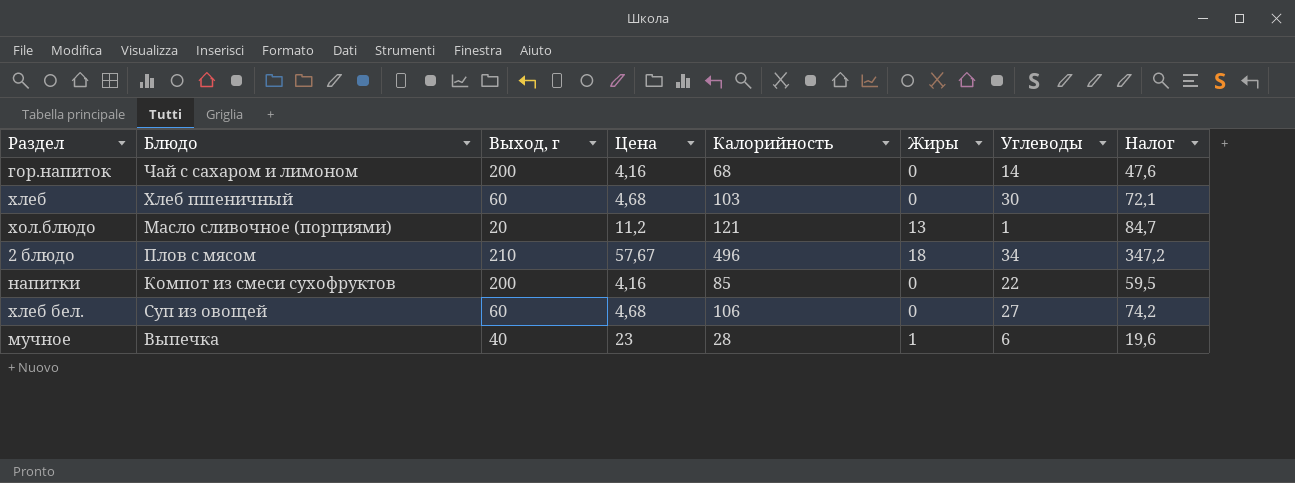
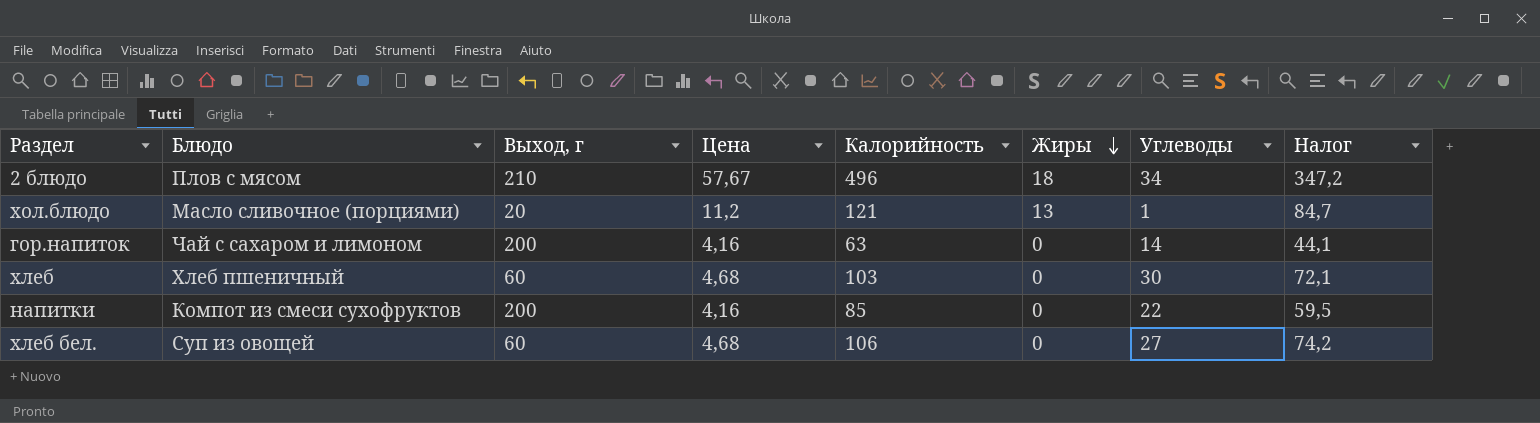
row order: none -> Жиры descending
row мучное: Выпечка | 40 | 23 | 28 | 1 | 6 | 19,6 -> none
гор.напиток | Калорийность: 68 -> 63
гор.напиток | Налог: 47,6 -> 44,1

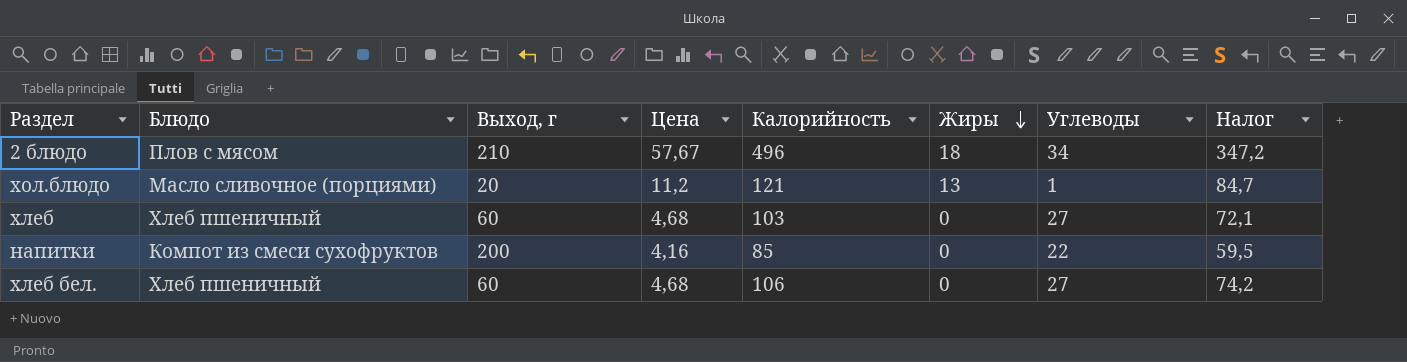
row гор.напиток: Чай с сахаром и лимоном | 200 | 4,16 | 63 | 0 | 14 | 44,1 -> none
хлеб | Углеводы: 30 -> 27
хлеб бел. | Блюдо: Суп из овощей -> Хлеб пшеничный

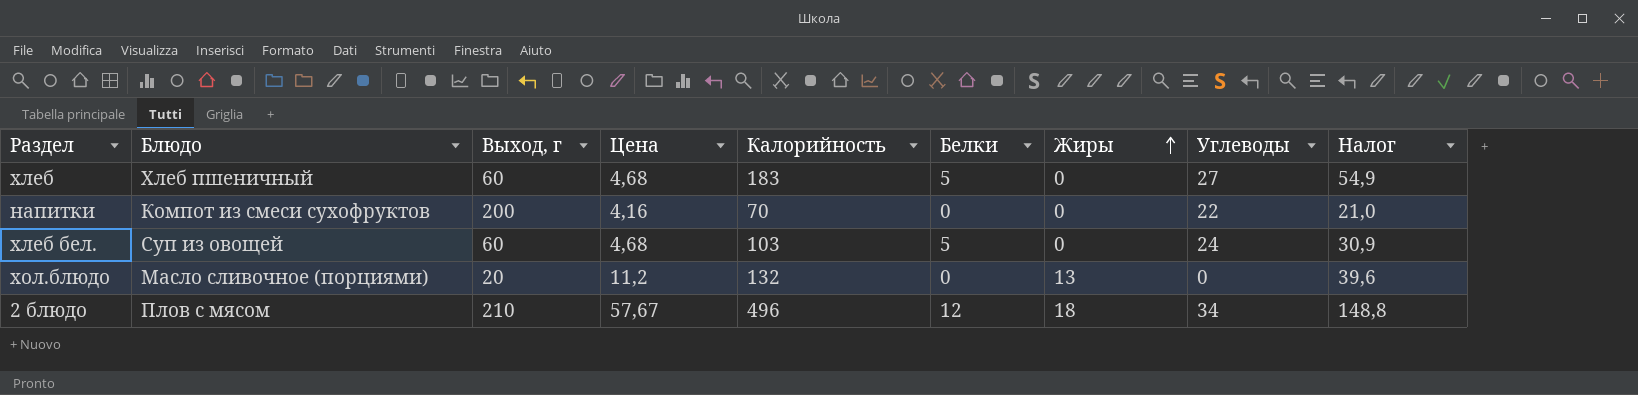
row order: Жиры descending -> Жиры ascending
column Белки | position: none -> 6
column Налог | formula: [Калорийность] * 0,7 -> [Калорийность] * 0,3
хлеб | Калорийность: 103 -> 183
напитки | Калорийность: 85 -> 70
хлеб бел. | Блюдо: Хлеб пшеничный -> Суп из овощей
хлеб бел. | Калорийность: 106 -> 103
хлеб бел. | Углеводы: 27 -> 24
хол.блюдо | Калорийность: 121 -> 132
хол.блюдо | Углеводы: 1 -> 0

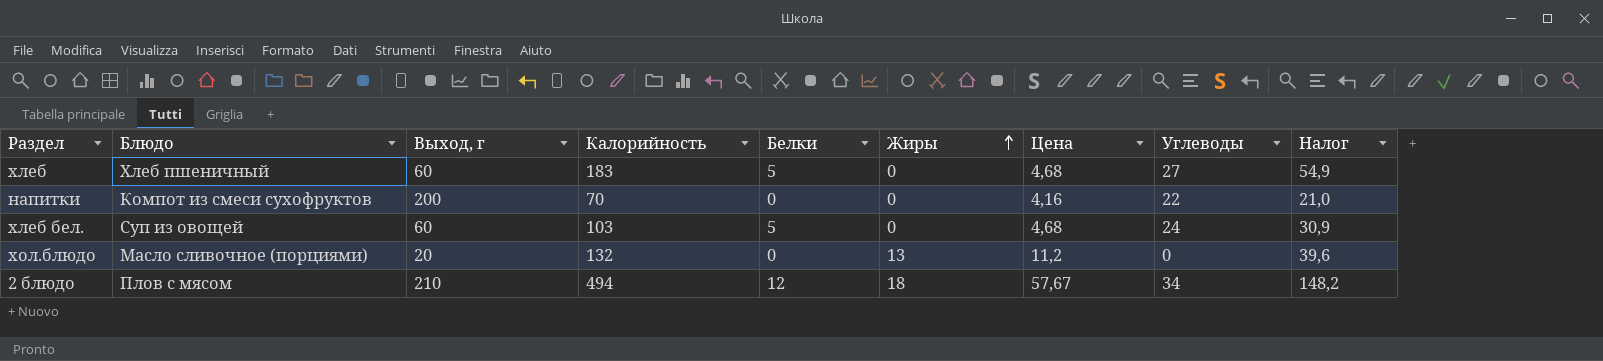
column Цена | position: 4 -> 7
2 блюдо | Калорийность: 496 -> 494
2 блюдо | Налог: 148,8 -> 148,2

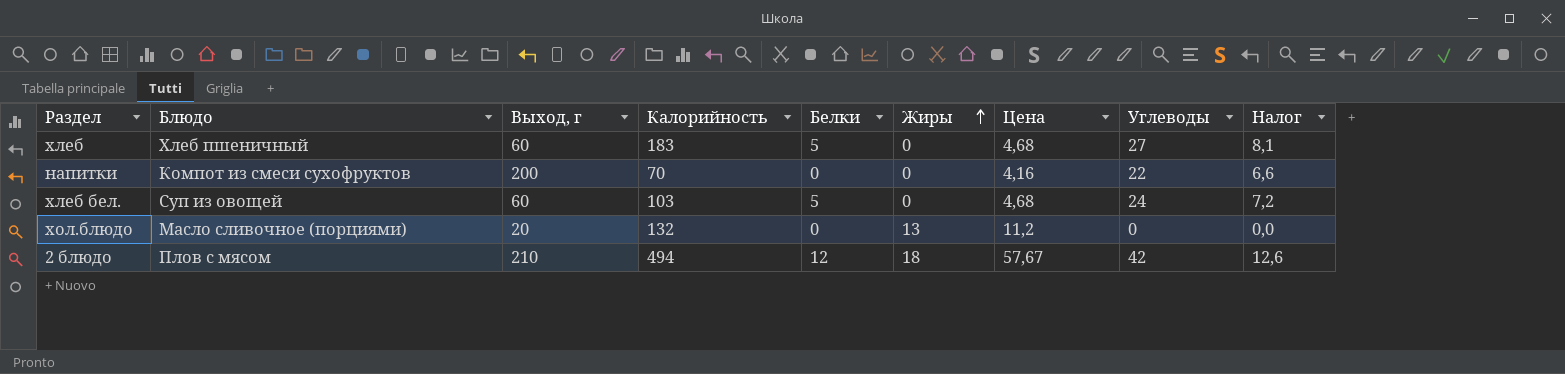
column Налог | formula: [Калорийность] * 0,3 -> [Углеводы] * 0,3
2 блюдо | Углеводы: 34 -> 42

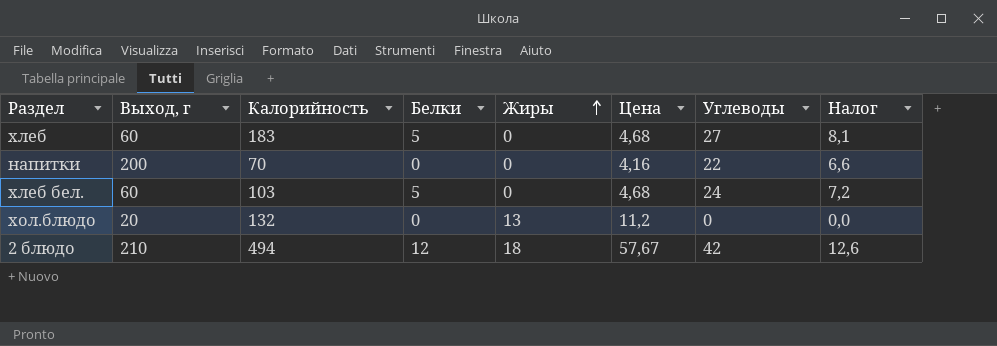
column Блюдо | position: 2 -> none

